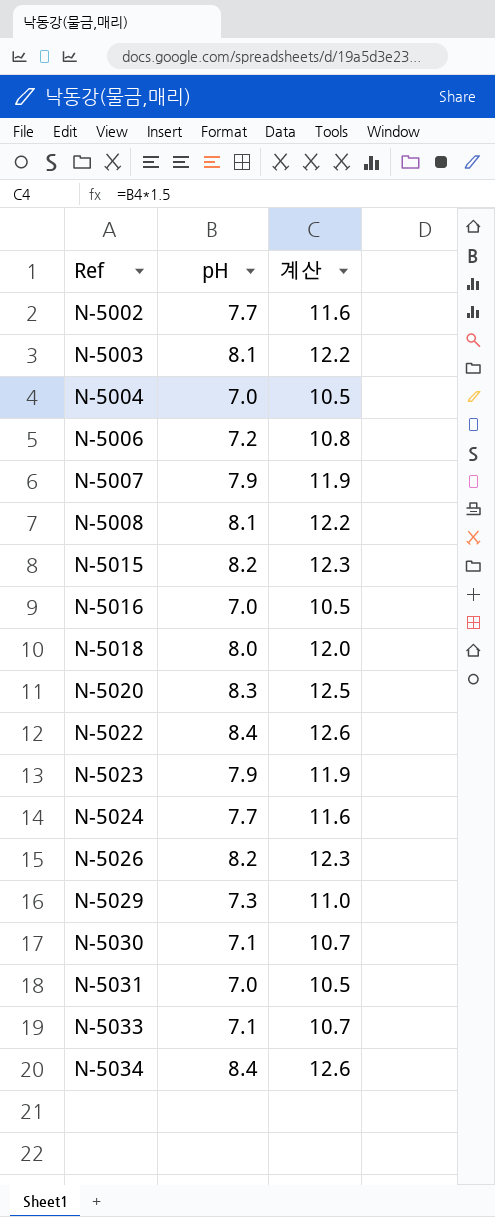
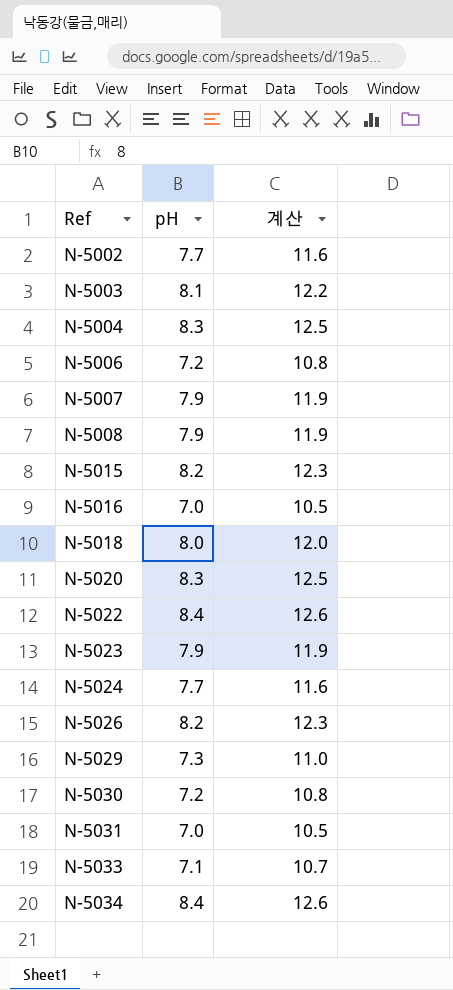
N-5004 | pH: 7.0 -> 8.3
N-5004 | 계산: 10.5 -> 12.5
N-5008 | pH: 8.1 -> 7.9
N-5008 | 계산: 12.2 -> 11.9
N-5030 | pH: 7.1 -> 7.2
N-5030 | 계산: 10.7 -> 10.8

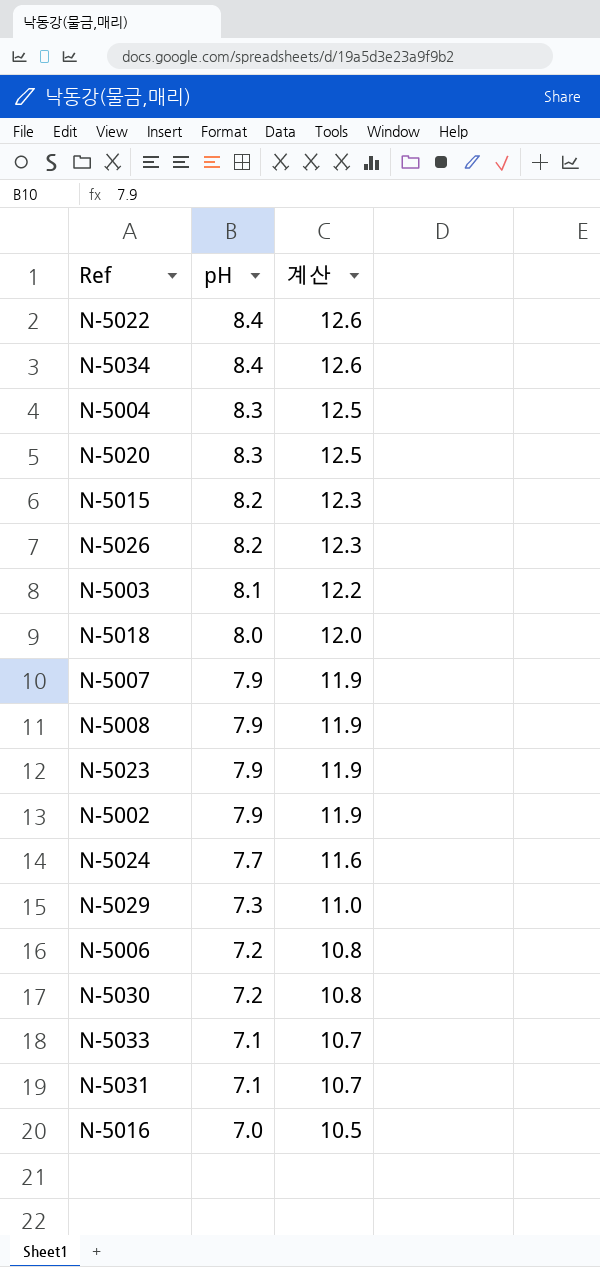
row order: Ref ascending -> pH descending
N-5002 | pH: 7.7 -> 7.9
N-5002 | 계산: 11.6 -> 11.9
N-5031 | pH: 7.0 -> 7.1
N-5031 | 계산: 10.5 -> 10.7

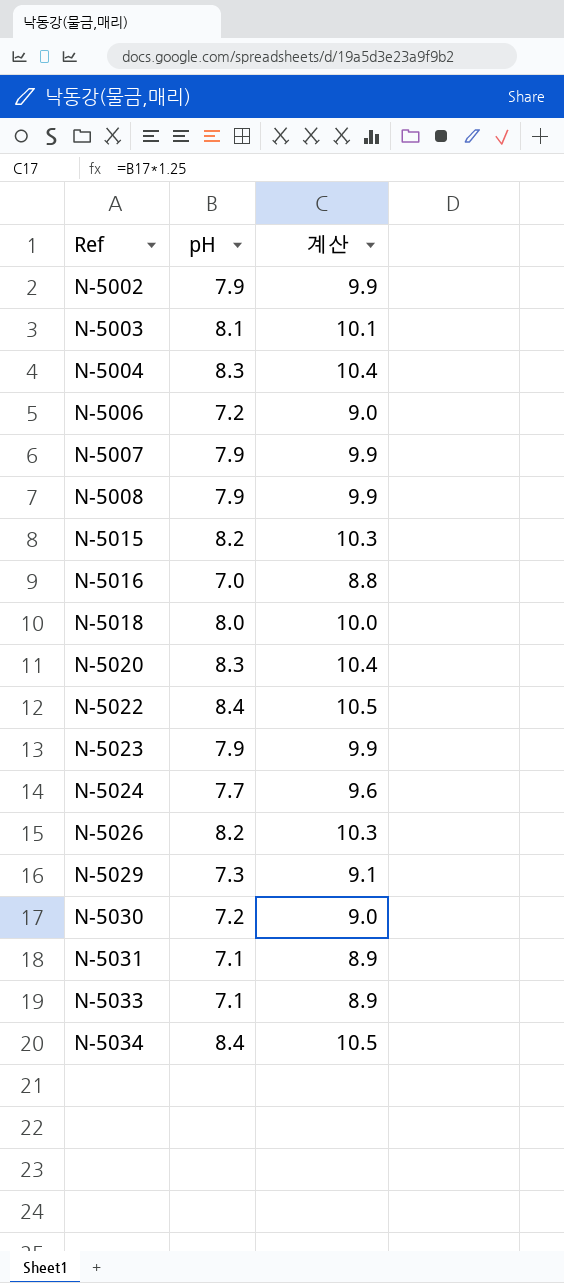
row order: pH descending -> Ref ascending
column 계산 | formula: [pH] * 1.5 -> [pH] * 1.25

